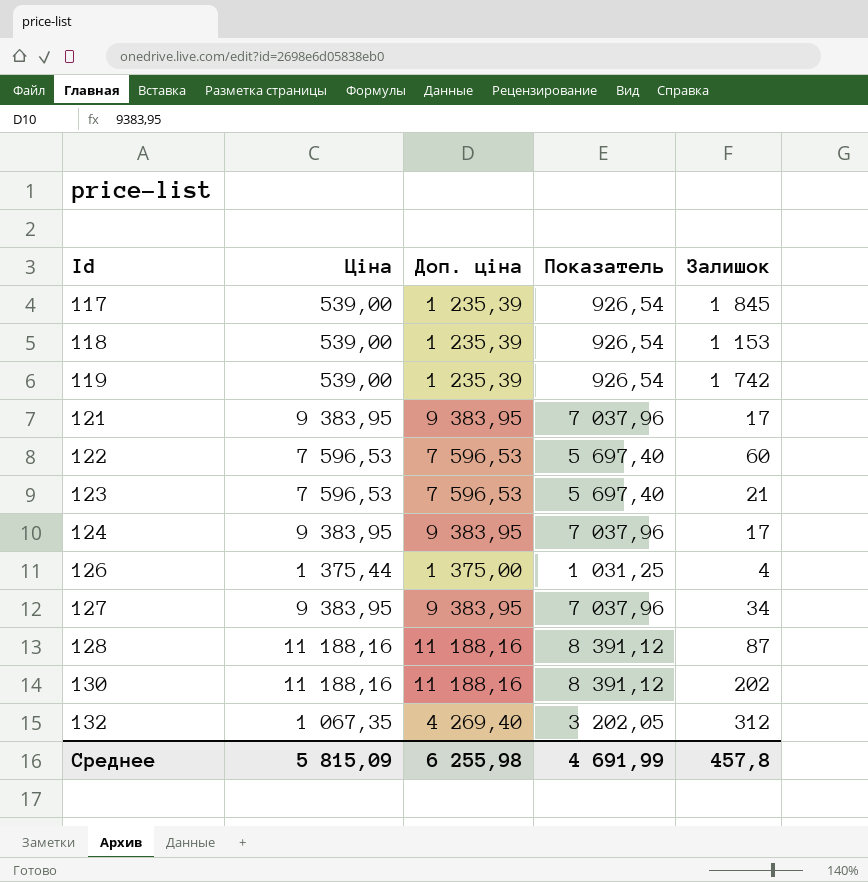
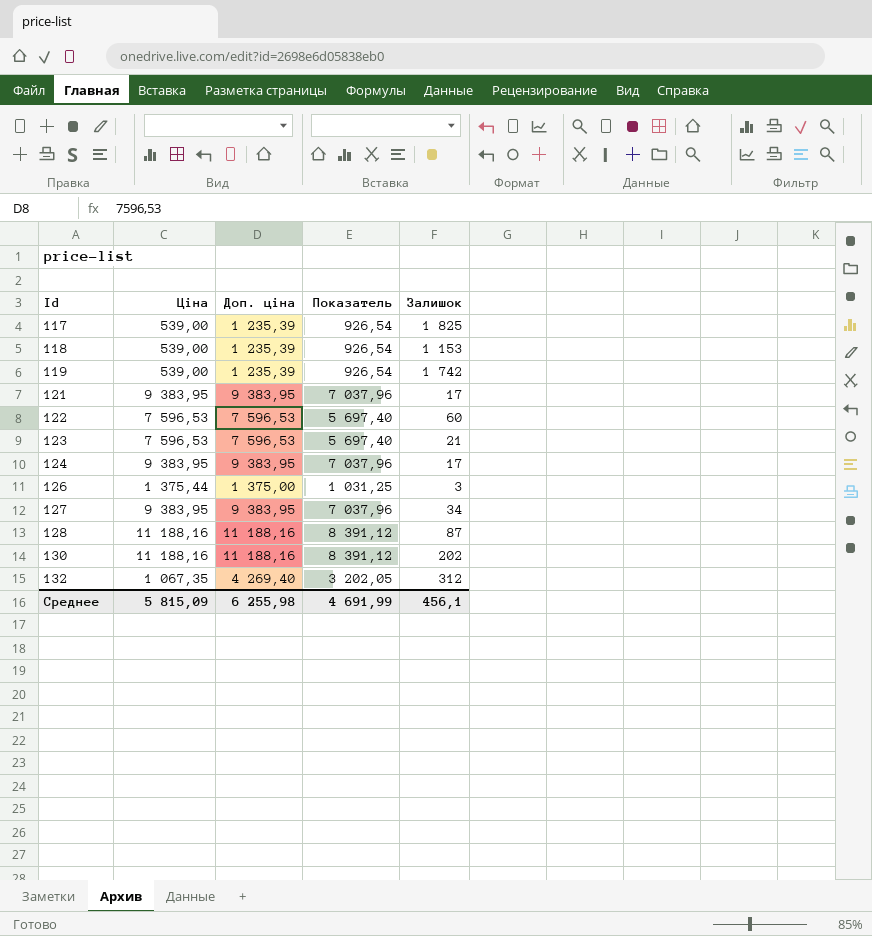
117 | Залишок: 1 845 -> 1 825
126 | Залишок: 4 -> 3
Среднее | Залишок: 457,8 -> 456,1

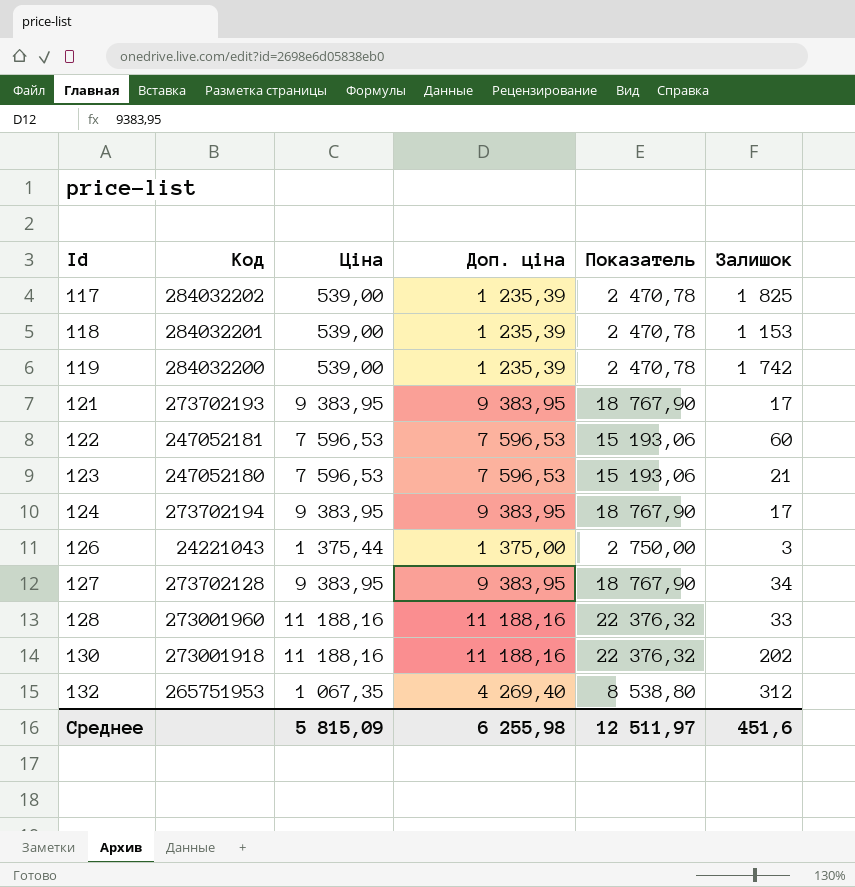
column Код | position: none -> 2
column Показатель | formula: [Доп. ціна] * 0,75 -> [Доп. ціна] * 2
128 | Залишок: 87 -> 33
Среднее | Показатель: 4 691,99 -> 12 511,97
Среднее | Залишок: 456,1 -> 451,6

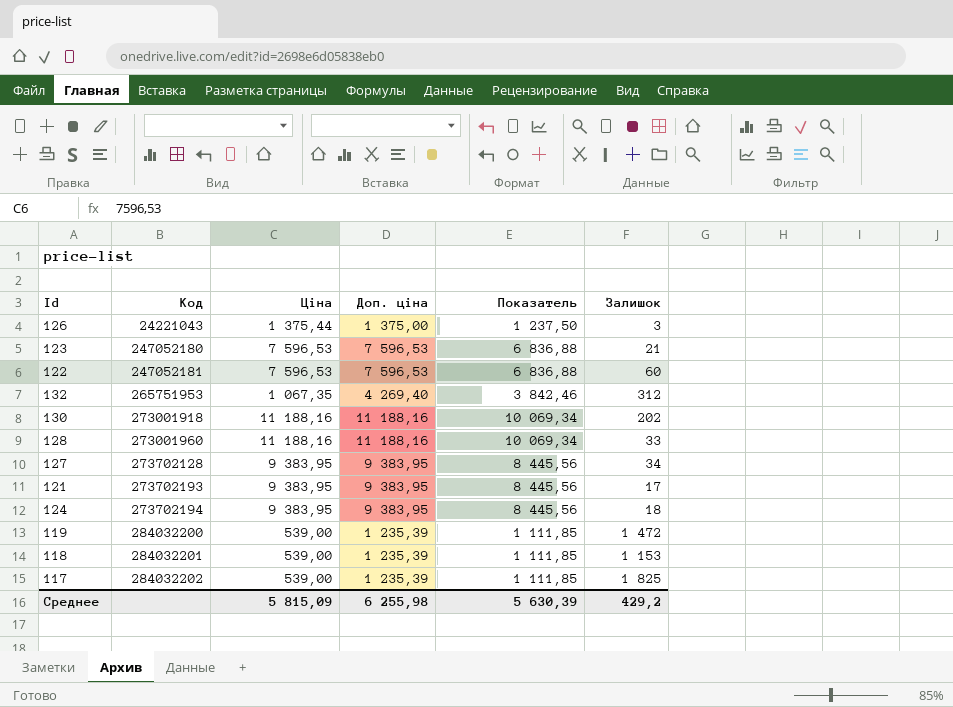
row order: Id ascending -> Код ascending
column Показатель | formula: [Доп. ціна] * 2 -> [Доп. ціна] * 0,9
124 | Залишок: 17 -> 18
119 | Залишок: 1 742 -> 1 472
Среднее | Показатель: 12 511,97 -> 5 630,39
Среднее | Залишок: 451,6 -> 429,2

